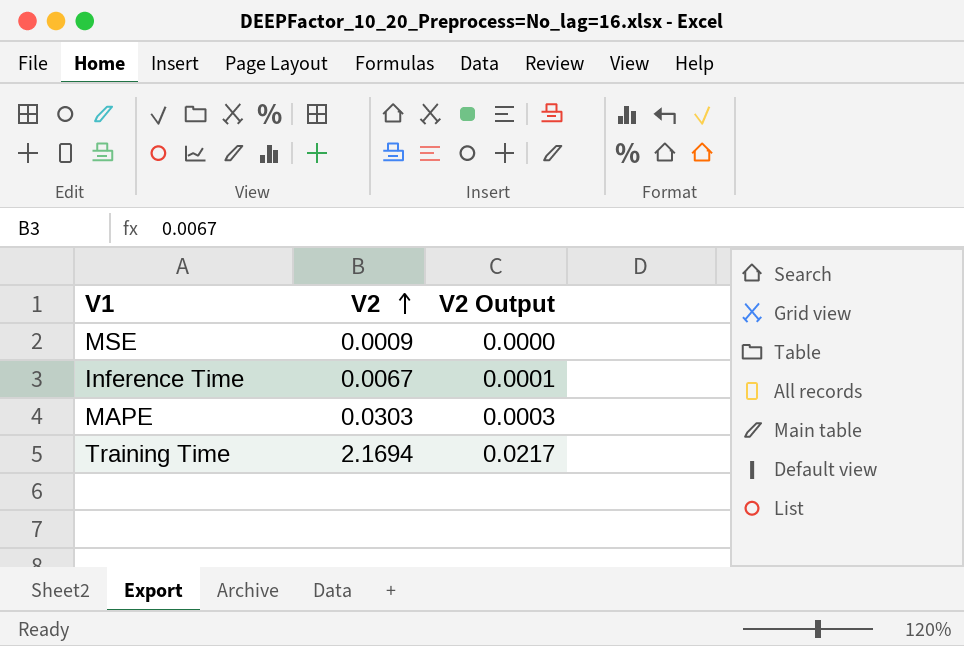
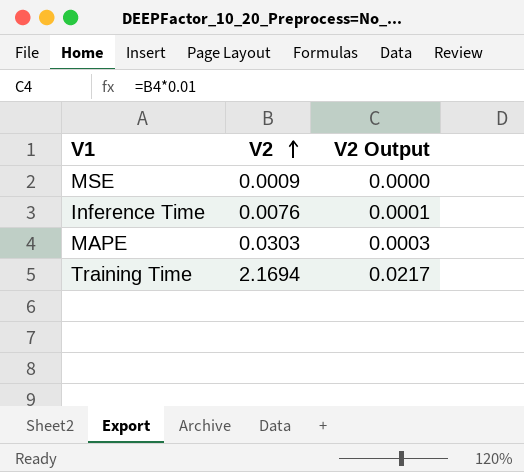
Inference Time | V2: 0.0067 -> 0.0076

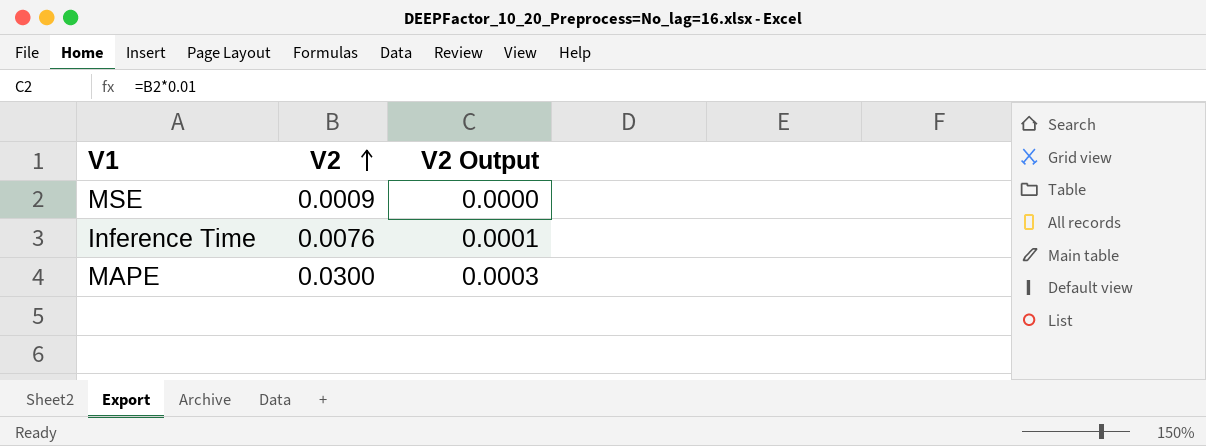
row Training Time: 2.1694 | 0.0217 -> none
MAPE | V2: 0.0303 -> 0.0300

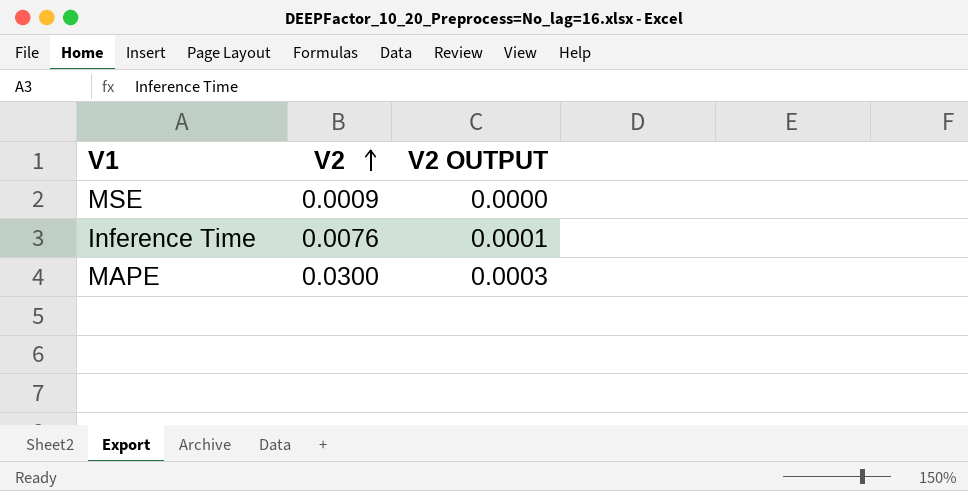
column name: V2 Output -> V2 OUTPUT

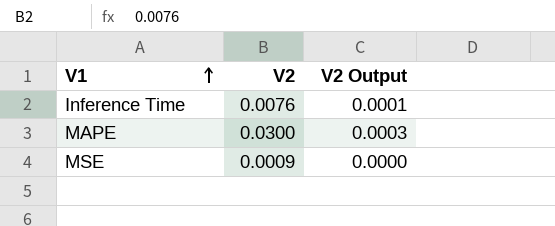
row order: V2 ascending -> V1 ascending
column name: V2 OUTPUT -> V2 Output

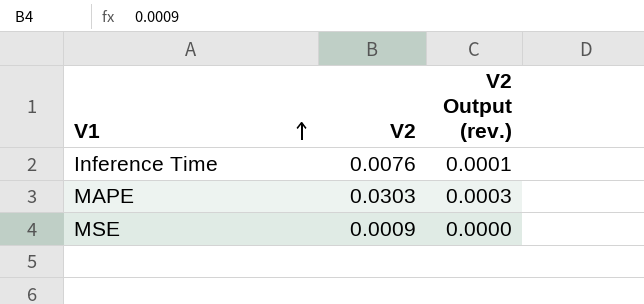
column name: V2 Output -> V2 Output (rev.)
MAPE | V2: 0.0300 -> 0.0303

